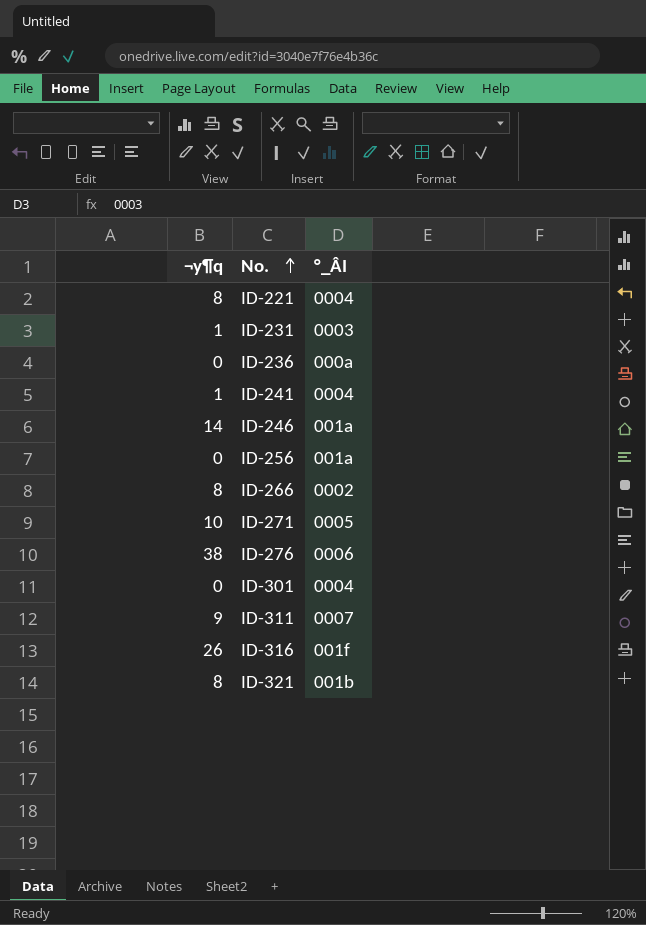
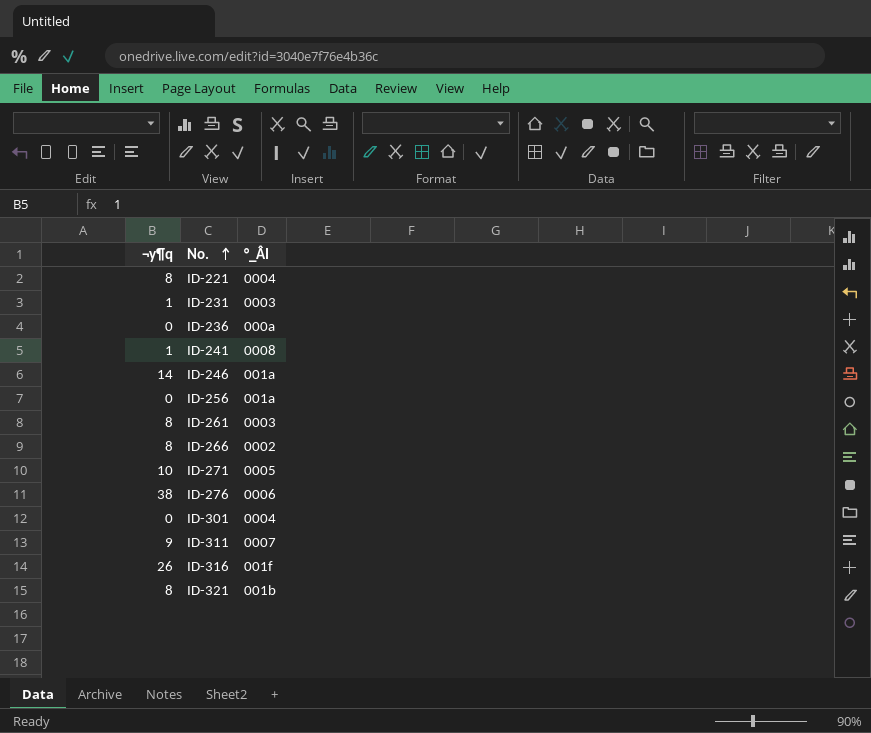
ID-241 | °_ÂI: 0004 -> 0008
row ID-261: none -> 8 | 0003

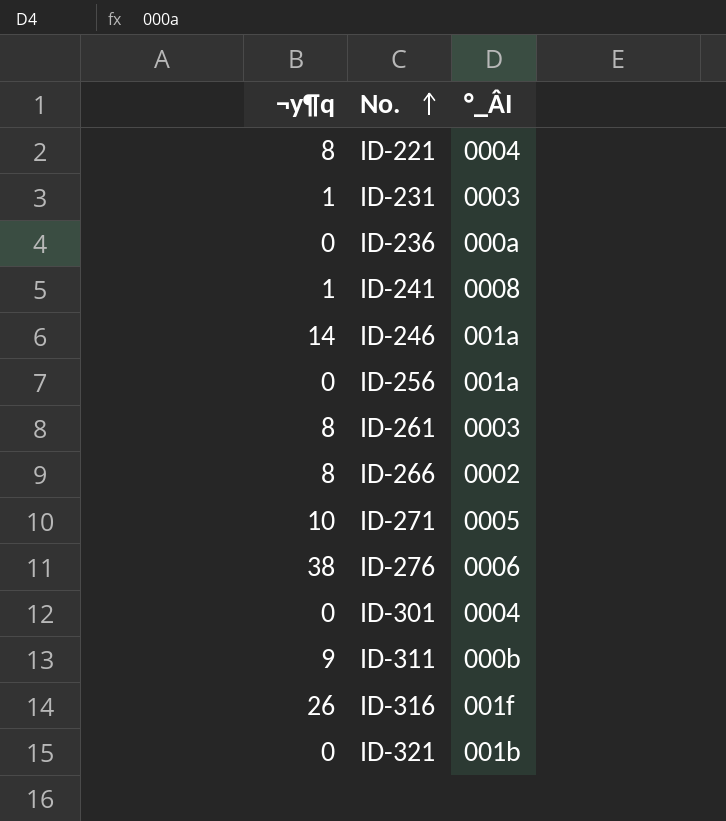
ID-311 | °_ÂI: 0007 -> 000b
ID-321 | ¬y¶q: 8 -> 0

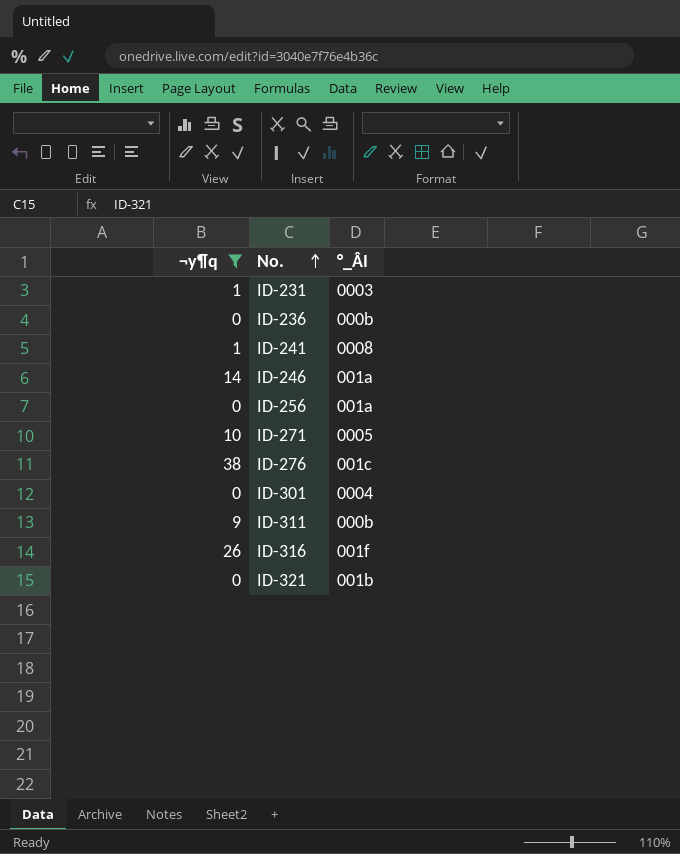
filter: none -> ¬y¶q != 8
ID-236 | °_ÂI: 000a -> 000b
ID-276 | °_ÂI: 0006 -> 001c

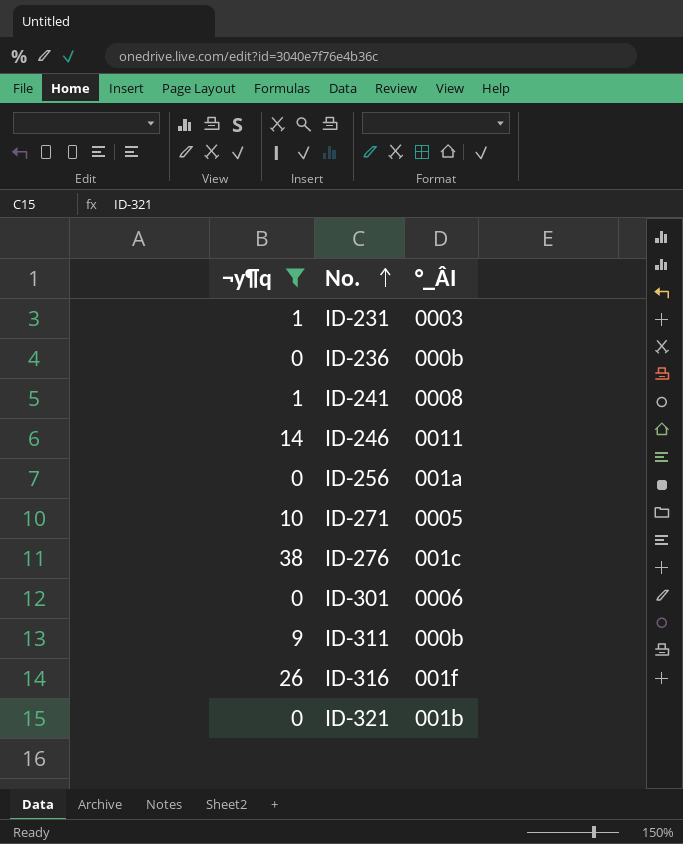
ID-246 | °_ÂI: 001a -> 0011
ID-301 | °_ÂI: 0004 -> 0006

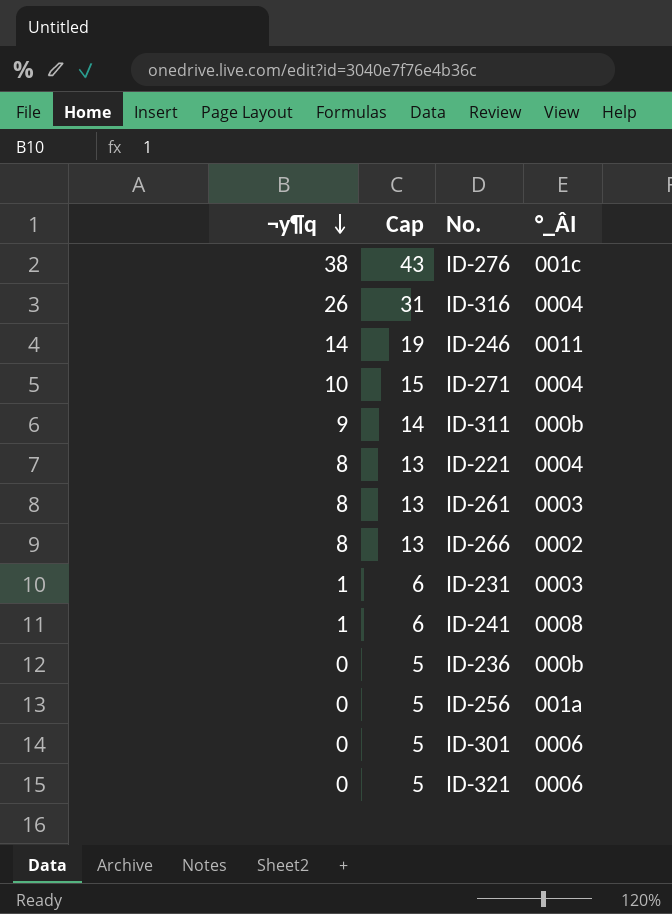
filter: ¬y¶q != 8 -> none
row order: No. ascending -> ¬y¶q descending
column Cap | formula: none -> [¬y¶q] + 5
ID-316 | °_ÂI: 001f -> 0004
ID-271 | °_ÂI: 0005 -> 0004
ID-321 | °_ÂI: 001b -> 0006

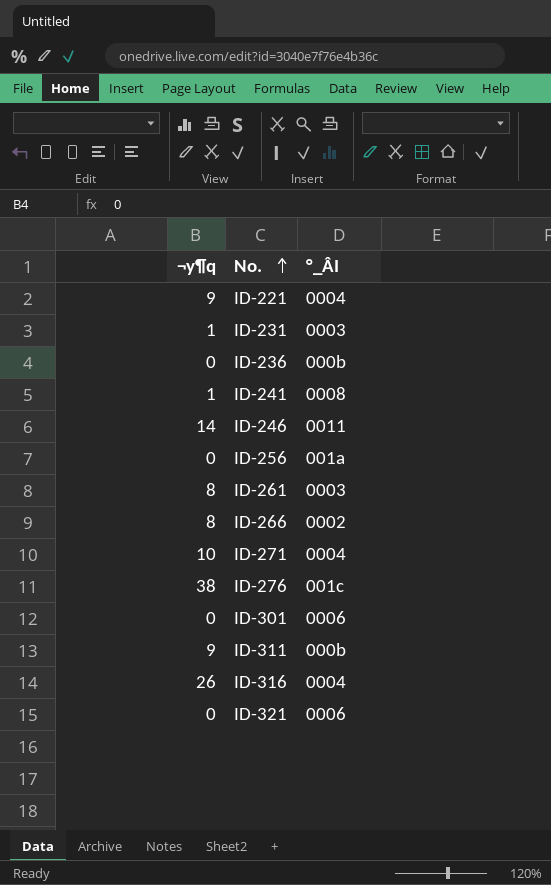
row order: ¬y¶q descending -> No. ascending
column Cap | formula: [¬y¶q] + 5 -> none
ID-221 | ¬y¶q: 8 -> 9

